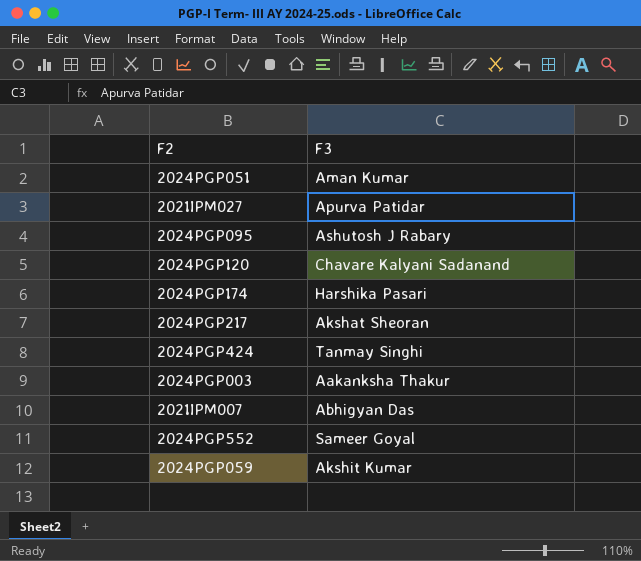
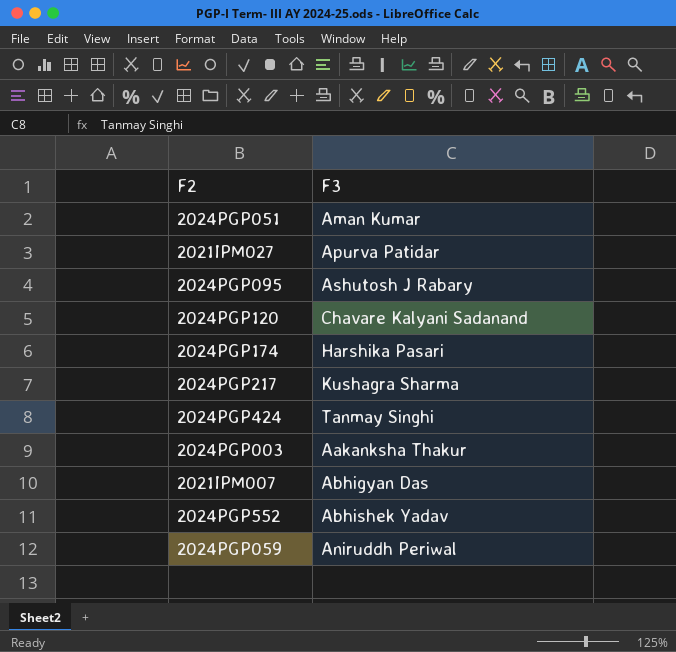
2024PGP217 | F3: Akshat Sheoran -> Kushagra Sharma
2024PGP552 | F3: Sameer Goyal -> Abhishek Yadav
2024PGP059 | F3: Akshit Kumar -> Aniruddh Periwal

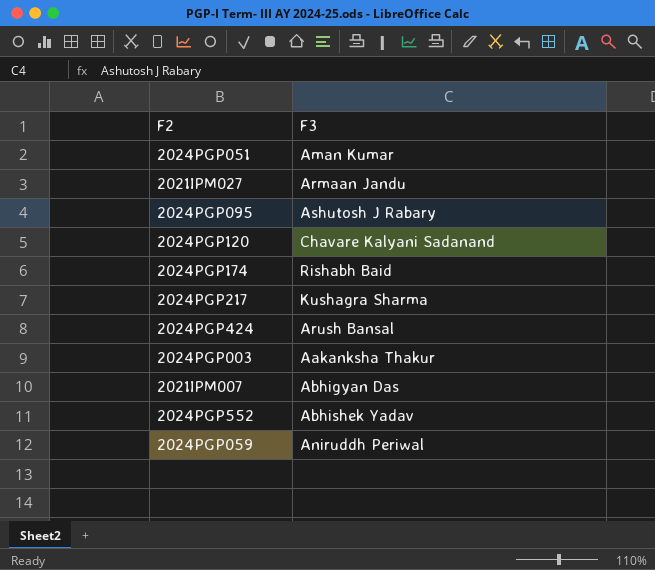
2021IPM027 | F3: Apurva Patidar -> Armaan Jandu
2024PGP174 | F3: Harshika Pasari -> Rishabh Baid
2024PGP424 | F3: Tanmay Singhi -> Arush Bansal

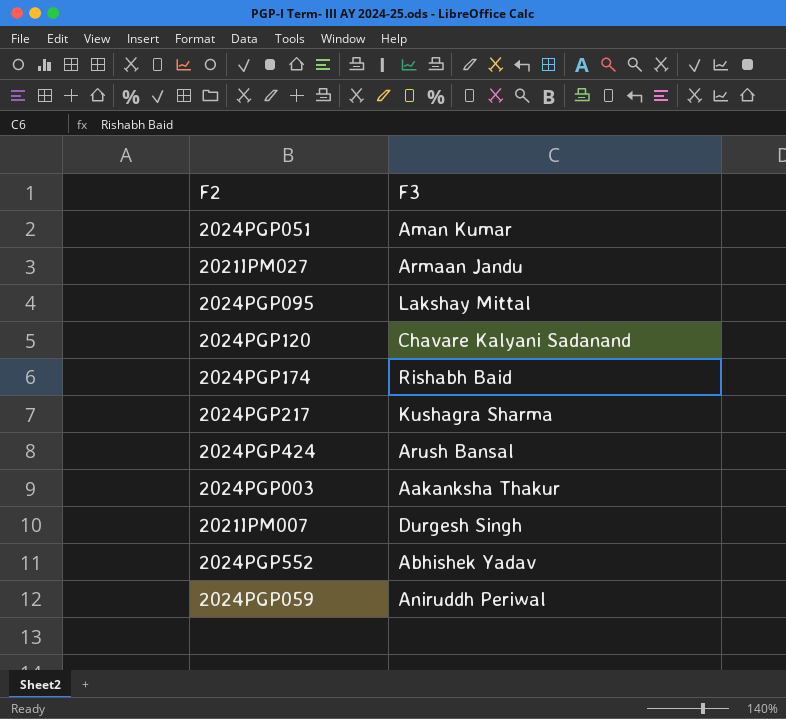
2024PGP095 | F3: Ashutosh J Rabary -> Lakshay Mittal
2021IPM007 | F3: Abhigyan Das -> Durgesh Singh

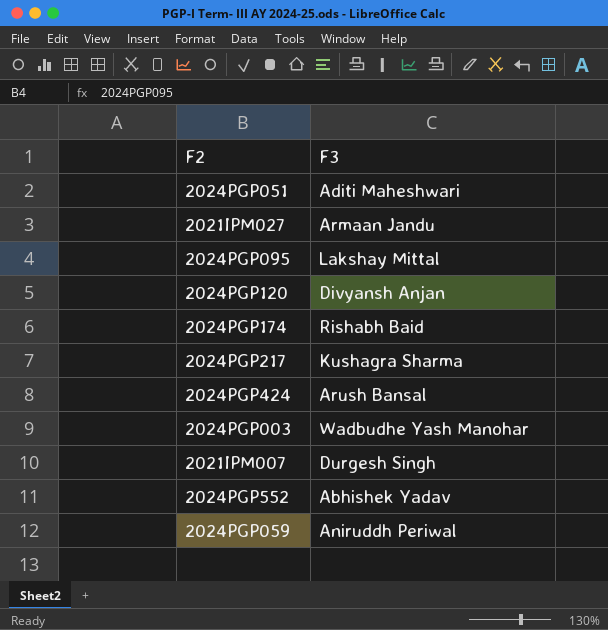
2024PGP051 | F3: Aman Kumar -> Aditi Maheshwari
2024PGP120 | F3: Chavare Kalyani Sadanand -> Divyansh Anjan
2024PGP003 | F3: Aakanksha Thakur -> Wadbudhe Yash Manohar

